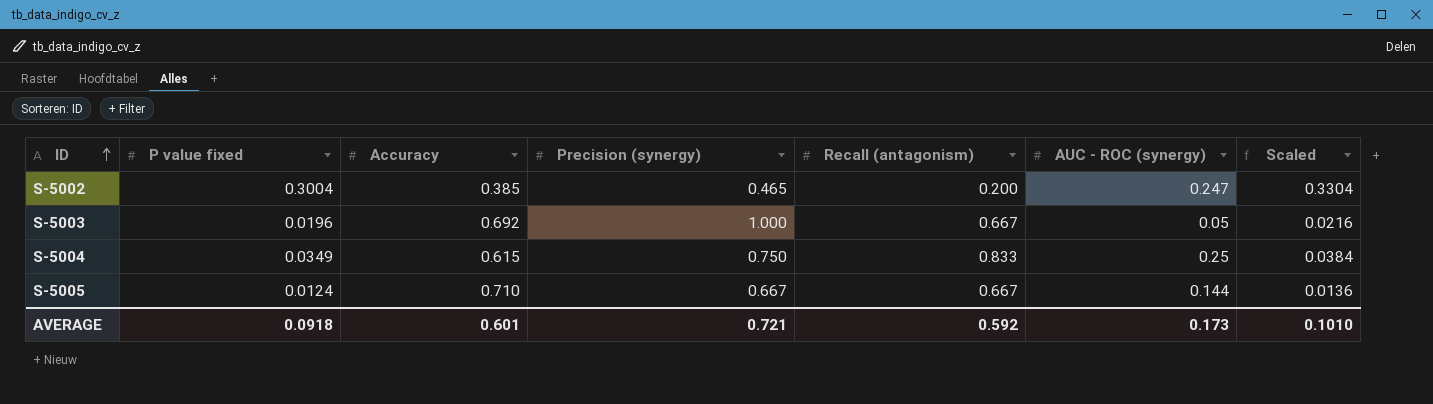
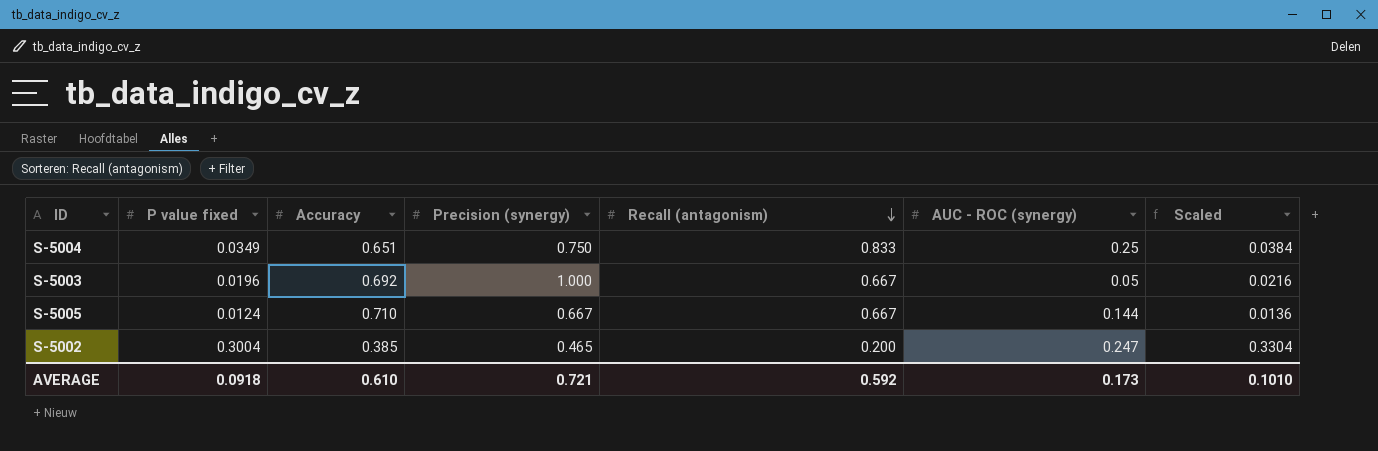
row order: ID ascending -> Recall (antagonism) descending
S-5004 | Accuracy: 0.615 -> 0.651
AVERAGE | Accuracy: 0.601 -> 0.610

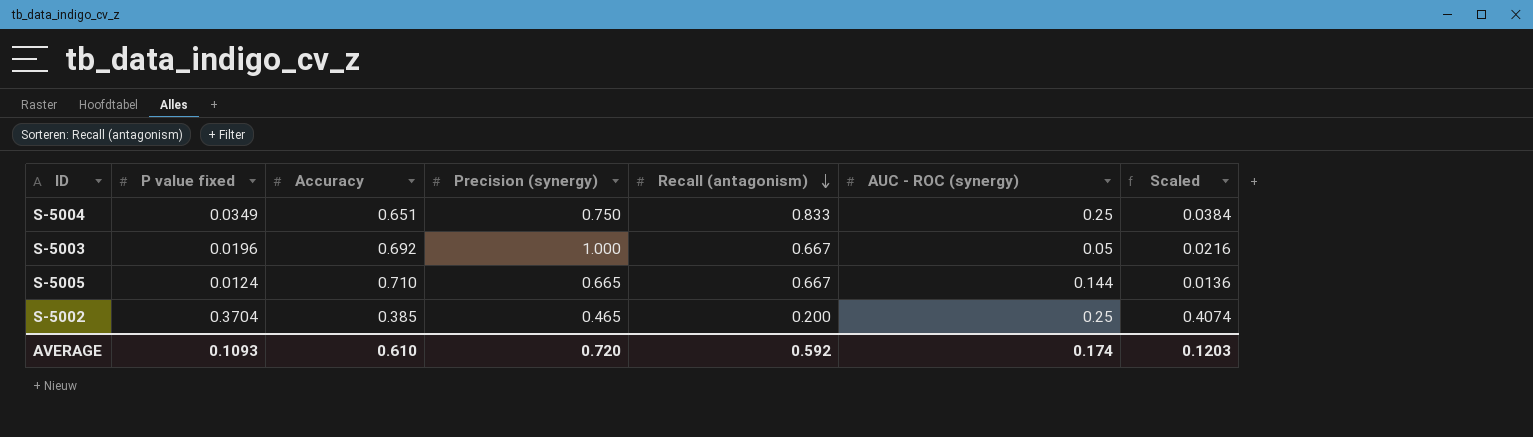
S-5005 | Precision (synergy): 0.667 -> 0.665
S-5002 | P value fixed: 0.3004 -> 0.3704
S-5002 | AUC - ROC (synergy): 0.247 -> 0.25
S-5002 | Scaled: 0.3304 -> 0.4074
AVERAGE | P value fixed: 0.0918 -> 0.1093
AVERAGE | Precision (synergy): 0.721 -> 0.720
AVERAGE | AUC - ROC (synergy): 0.173 -> 0.174
AVERAGE | Scaled: 0.1010 -> 0.1203

